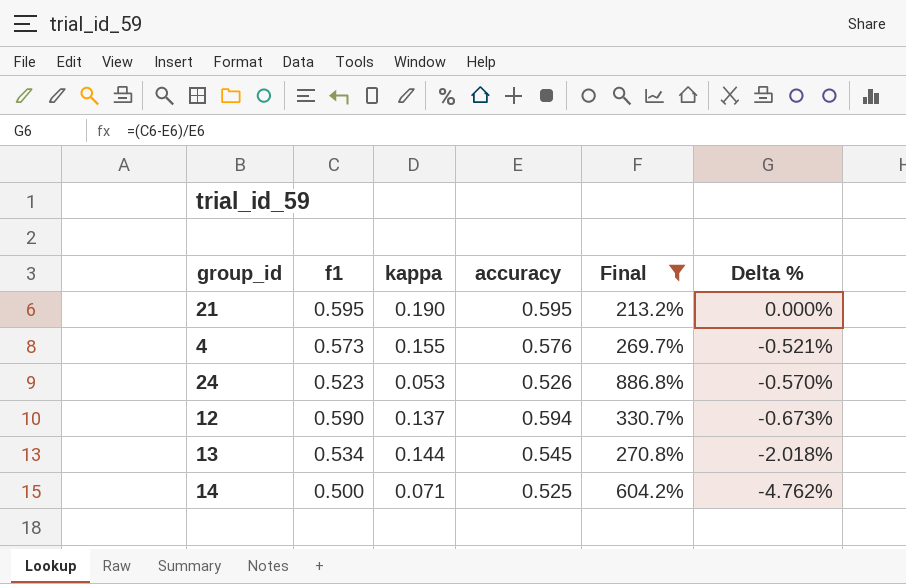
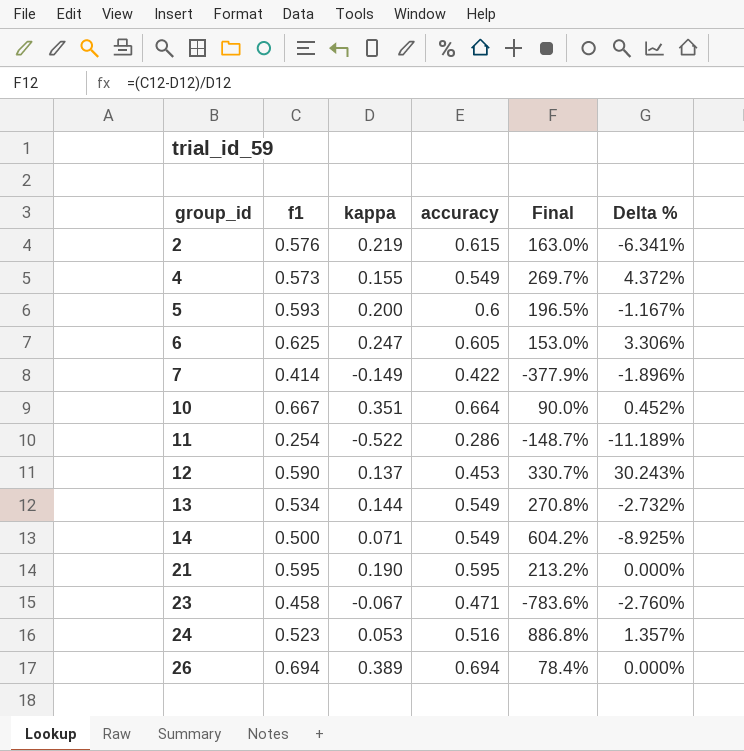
filter: Final >= 213.2% -> none
row order: Delta % descending -> group_id ascending
4 | accuracy: 0.576 -> 0.549
4 | Delta %: -0.521% -> 4.372%
12 | accuracy: 0.594 -> 0.453
12 | Delta %: -0.673% -> 30.243%
13 | accuracy: 0.545 -> 0.549
13 | Delta %: -2.018% -> -2.732%
14 | accuracy: 0.525 -> 0.549
14 | Delta %: -4.762% -> -8.925%
24 | accuracy: 0.526 -> 0.516
24 | Delta %: -0.570% -> 1.357%

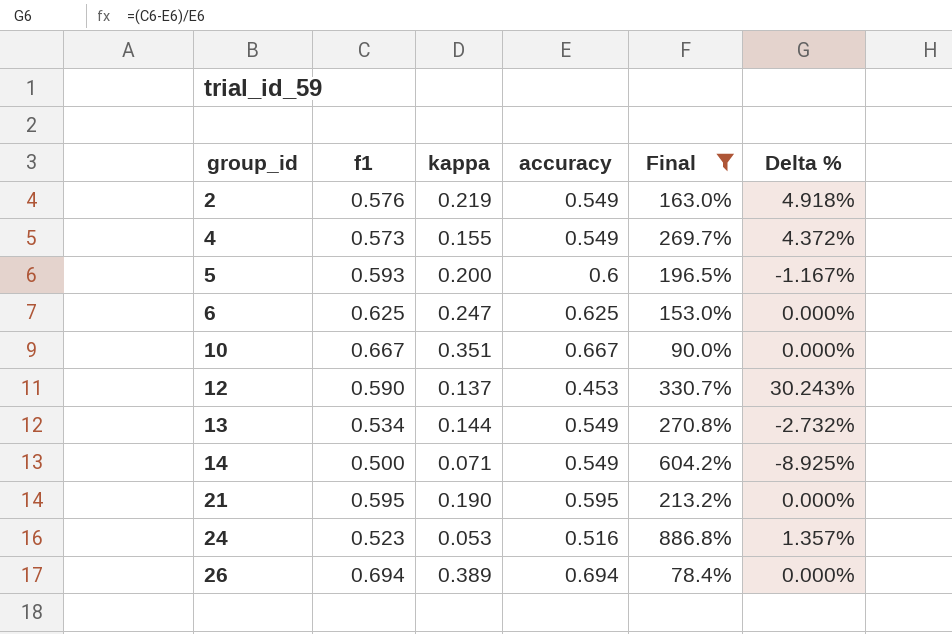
filter: none -> Final >= 78.4%
2 | accuracy: 0.615 -> 0.549
2 | Delta %: -6.341% -> 4.918%
6 | accuracy: 0.605 -> 0.625
6 | Delta %: 3.306% -> 0.000%
10 | accuracy: 0.664 -> 0.667
10 | Delta %: 0.452% -> 0.000%

